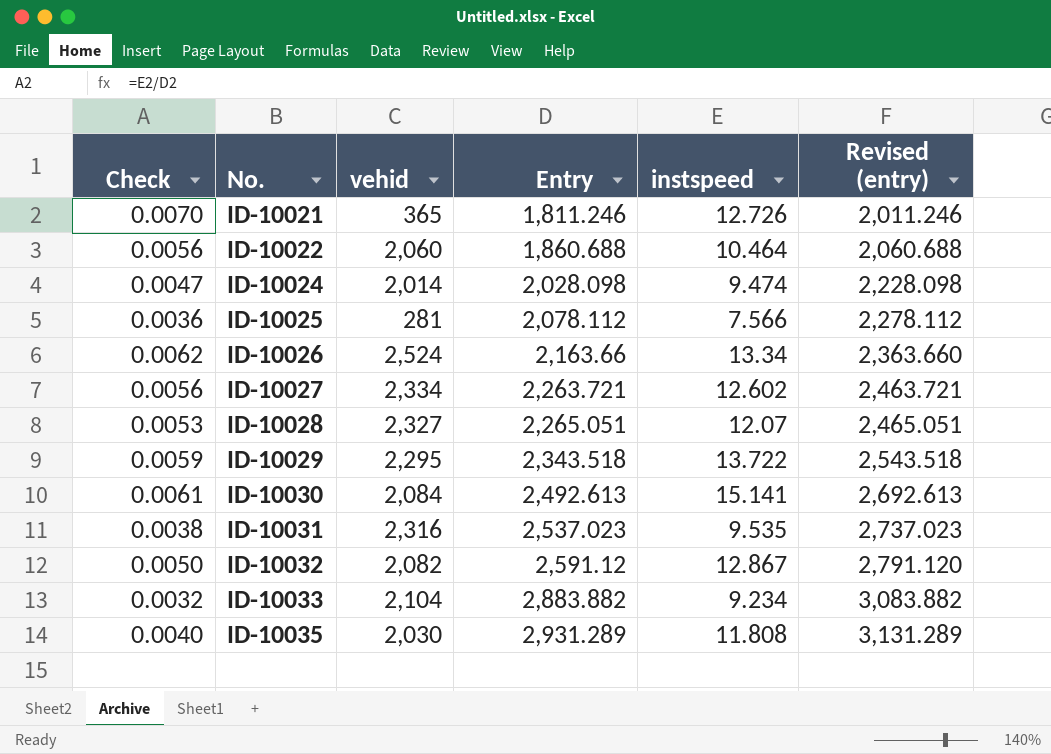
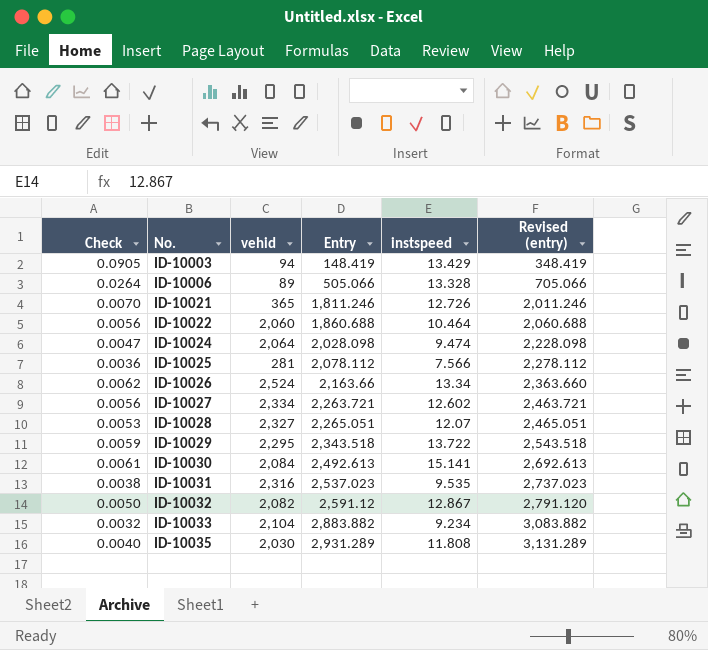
row ID-10003: none -> 0.0905 | 94 | 148.419 | 13.429 | 348.419
row ID-10006: none -> 0.0264 | 89 | 505.066 | 13.328 | 705.066
ID-10024 | vehid: 2,014 -> 2,064

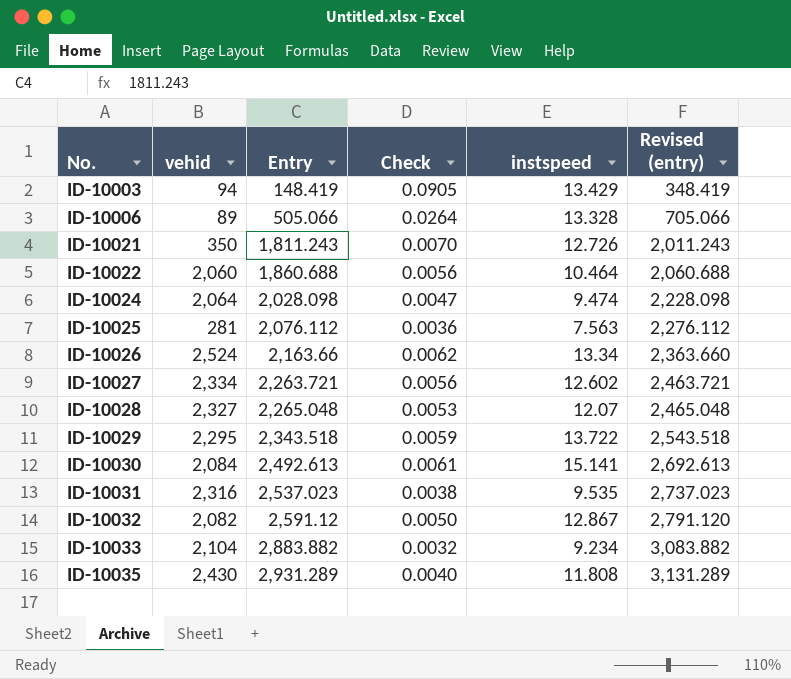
column Check | position: 1 -> 4
ID-10021 | vehid: 365 -> 350
ID-10021 | Entry: 1,811.246 -> 1,811.243
ID-10021 | Revised (entry): 2,011.246 -> 2,011.243
ID-10025 | Entry: 2,078.112 -> 2,076.112
ID-10025 | instspeed: 7.566 -> 7.563
ID-10025 | Revised (entry): 2,278.112 -> 2,276.112
ID-10028 | Entry: 2,265.051 -> 2,265.048
ID-10028 | Revised (entry): 2,465.051 -> 2,465.048
ID-10035 | vehid: 2,030 -> 2,430

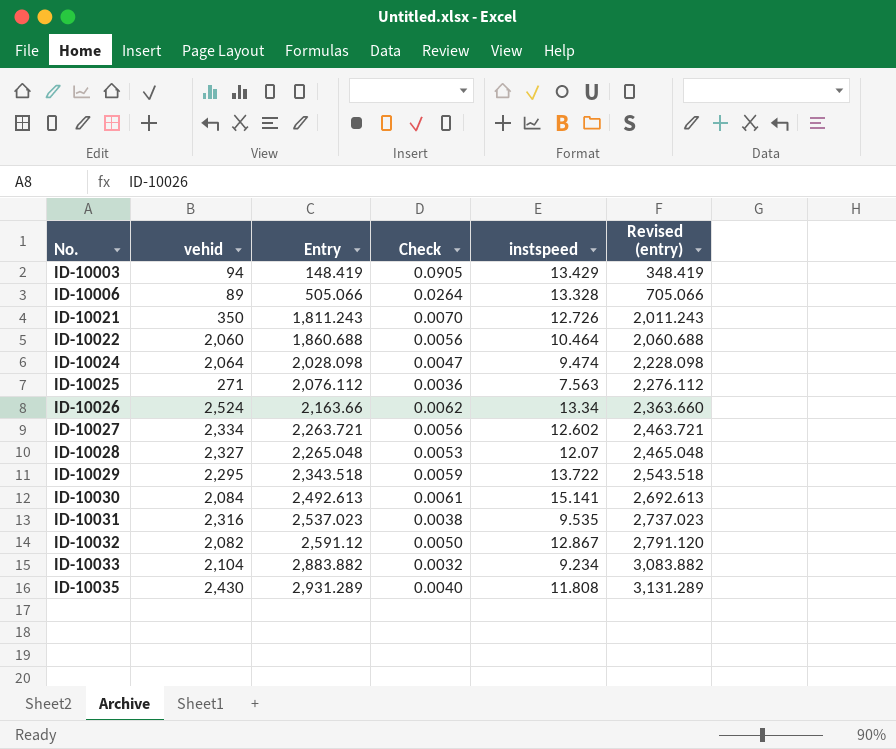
ID-10025 | vehid: 281 -> 271

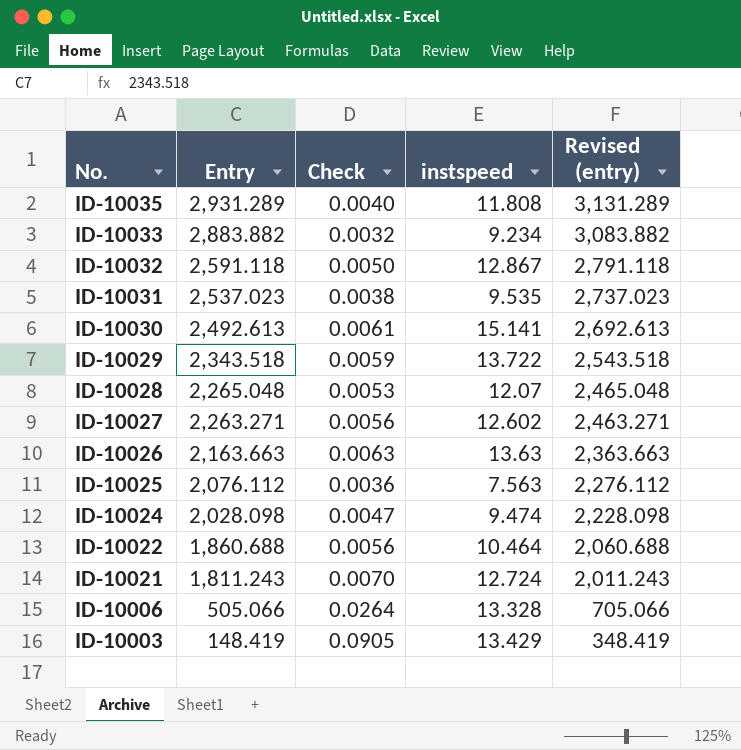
row order: No. ascending -> No. descending
column vehid | position: 2 -> none
ID-10032 | Entry: 2,591.12 -> 2,591.118
ID-10032 | Revised (entry): 2,791.120 -> 2,791.118
ID-10027 | Entry: 2,263.721 -> 2,263.271
ID-10027 | Revised (entry): 2,463.721 -> 2,463.271
ID-10026 | Entry: 2,163.66 -> 2,163.663
ID-10026 | Check: 0.0062 -> 0.0063
ID-10026 | instspeed: 13.34 -> 13.63
ID-10026 | Revised (entry): 2,363.660 -> 2,363.663
ID-10021 | instspeed: 12.726 -> 12.724

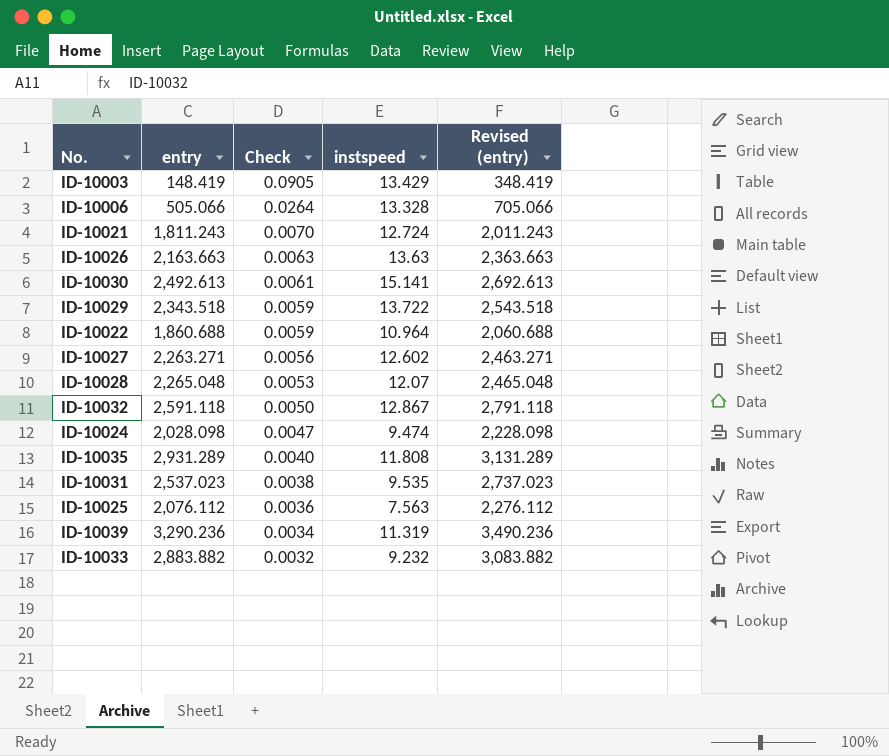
row order: No. descending -> Check descending
column name: Entry -> entry
ID-10022 | Check: 0.0056 -> 0.0059
ID-10022 | instspeed: 10.464 -> 10.964
row ID-10039: none -> 3,290.236 | 0.0034 | 11.319 | 3,490.236
ID-10033 | instspeed: 9.234 -> 9.232

